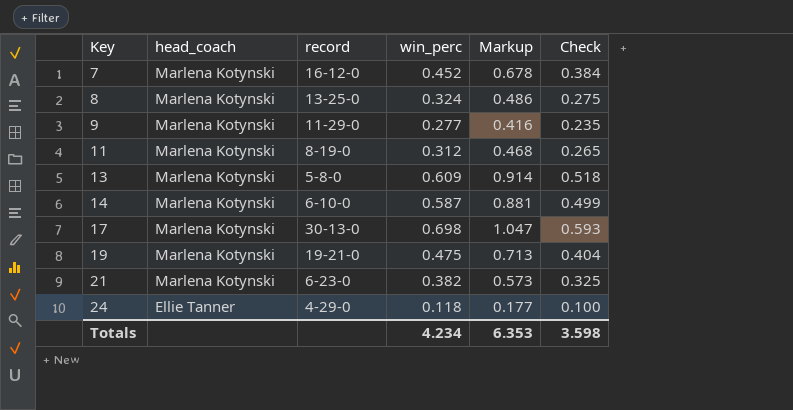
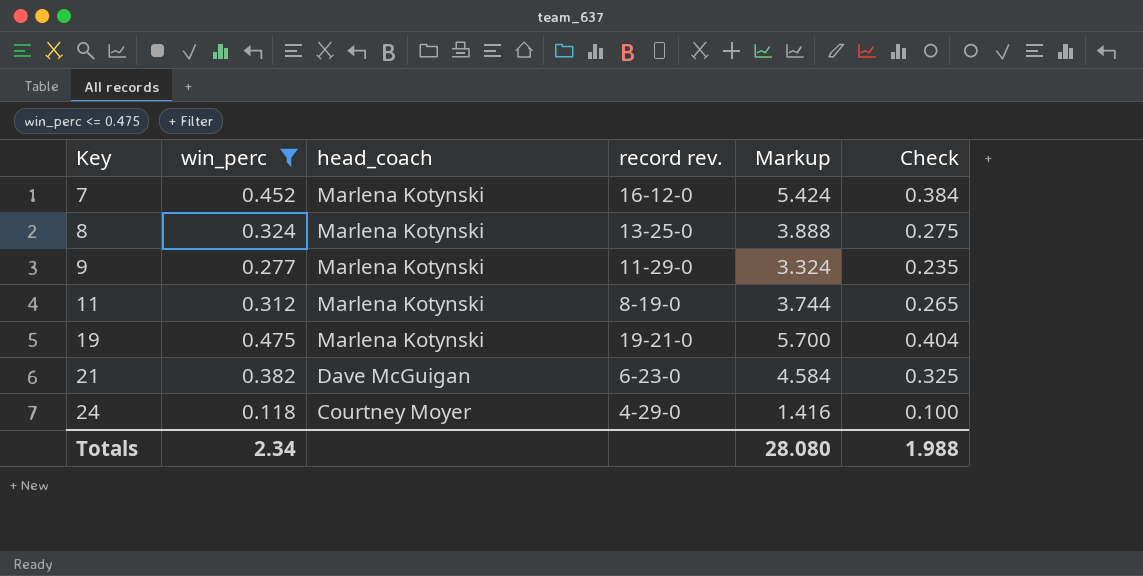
filter: none -> win_perc <= 0.475
column win_perc | position: 4 -> 2
column name: record -> record rev.
column Markup | formula: [win_perc] * 1.5 -> [win_perc] * 12
21 | head_coach: Marlena Kotynski -> Dave McGuigan
24 | head_coach: Ellie Tanner -> Courtney Moyer
Totals | win_perc: 4.234 -> 2.34
Totals | Markup: 6.353 -> 28.080
Totals | Check: 3.598 -> 1.988

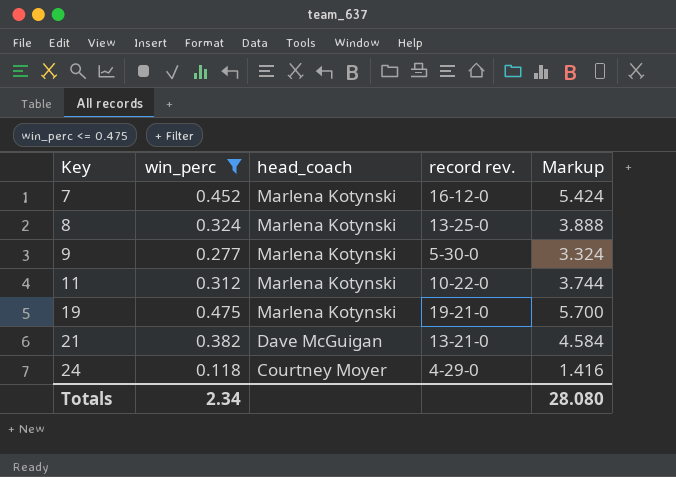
column Check | formula: [win_perc] * 0.85 -> none
9 | record rev.: 11-29-0 -> 5-30-0
11 | record rev.: 8-19-0 -> 10-22-0
21 | record rev.: 6-23-0 -> 13-21-0

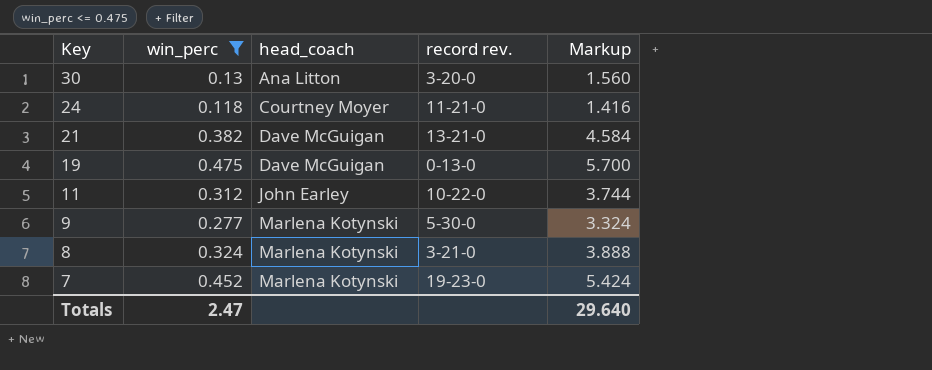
row order: Key ascending -> Key descending
row 30: none -> 0.13 | Ana Litton | 3-20-0 | 1.560
24 | record rev.: 4-29-0 -> 11-21-0
19 | head_coach: Marlena Kotynski -> Dave McGuigan
19 | record rev.: 19-21-0 -> 0-13-0
11 | head_coach: Marlena Kotynski -> John Earley
8 | record rev.: 13-25-0 -> 3-21-0
7 | record rev.: 16-12-0 -> 19-23-0
Totals | win_perc: 2.34 -> 2.47
Totals | Markup: 28.080 -> 29.640

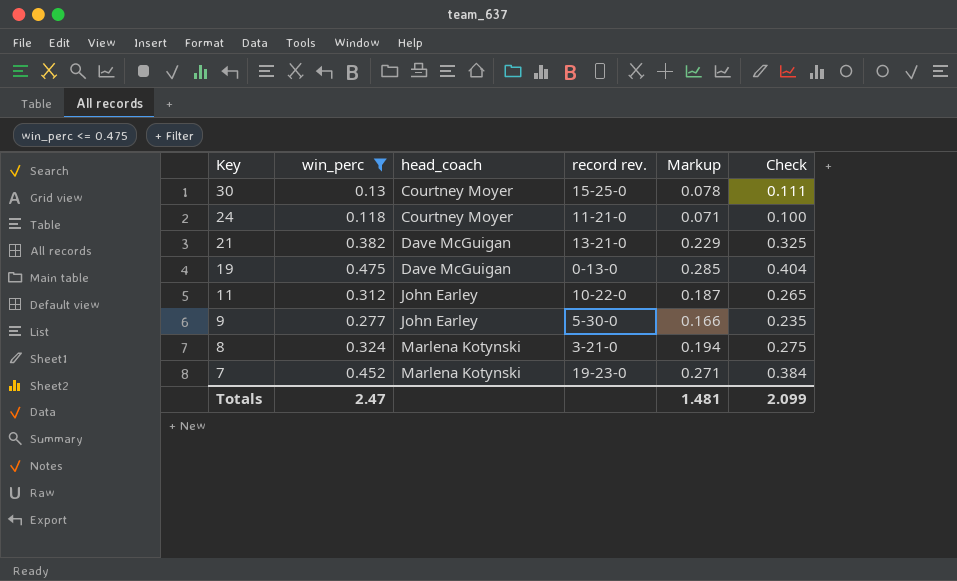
column Markup | formula: [win_perc] * 12 -> [win_perc] * 0.6
column Check | formula: none -> [win_perc] * 0.85
30 | head_coach: Ana Litton -> Courtney Moyer
30 | record rev.: 3-20-0 -> 15-25-0
9 | head_coach: Marlena Kotynski -> John Earley
Totals | Markup: 29.640 -> 1.481

